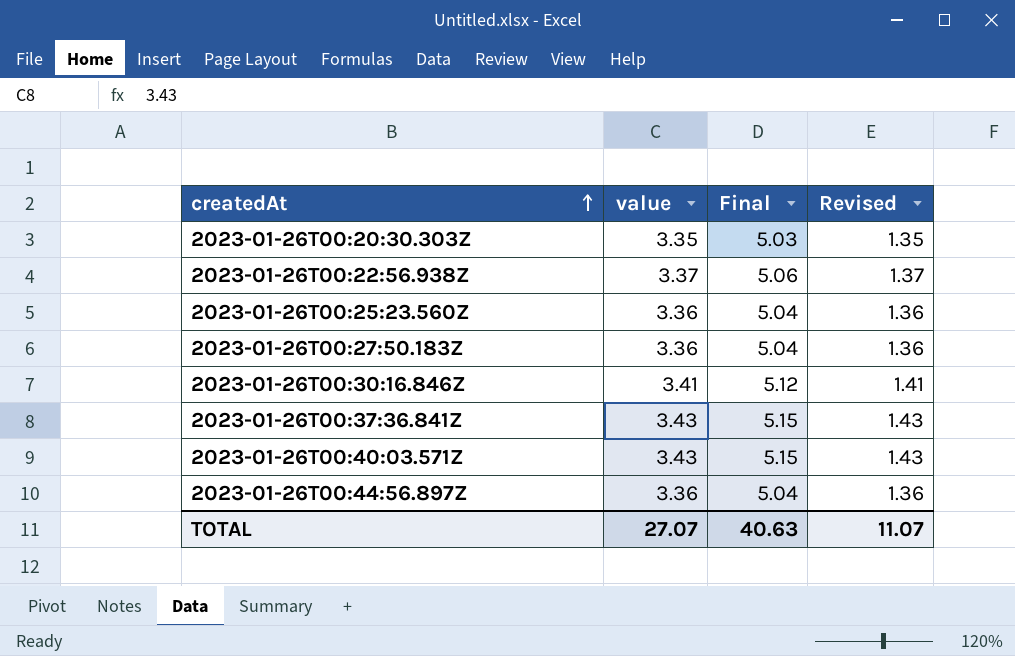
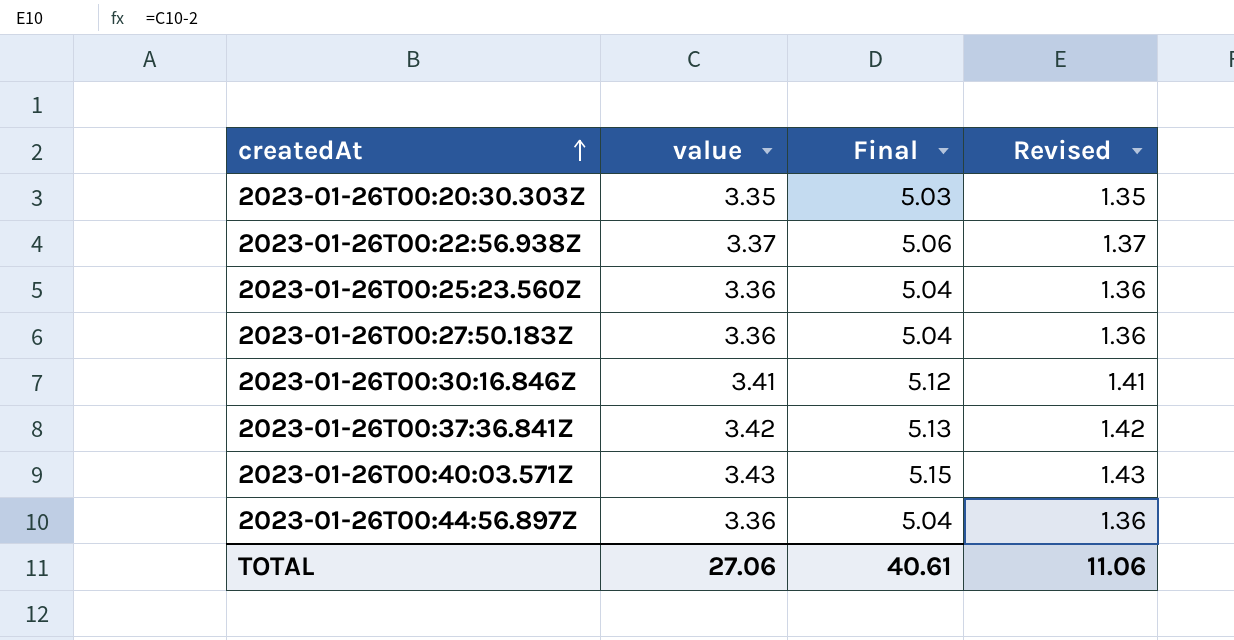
2023-01-26T00:37:36.841Z | value: 3.43 -> 3.42
2023-01-26T00:37:36.841Z | Final: 5.15 -> 5.13
2023-01-26T00:37:36.841Z | Revised: 1.43 -> 1.42
TOTAL | value: 27.07 -> 27.06
TOTAL | Final: 40.63 -> 40.61
TOTAL | Revised: 11.07 -> 11.06

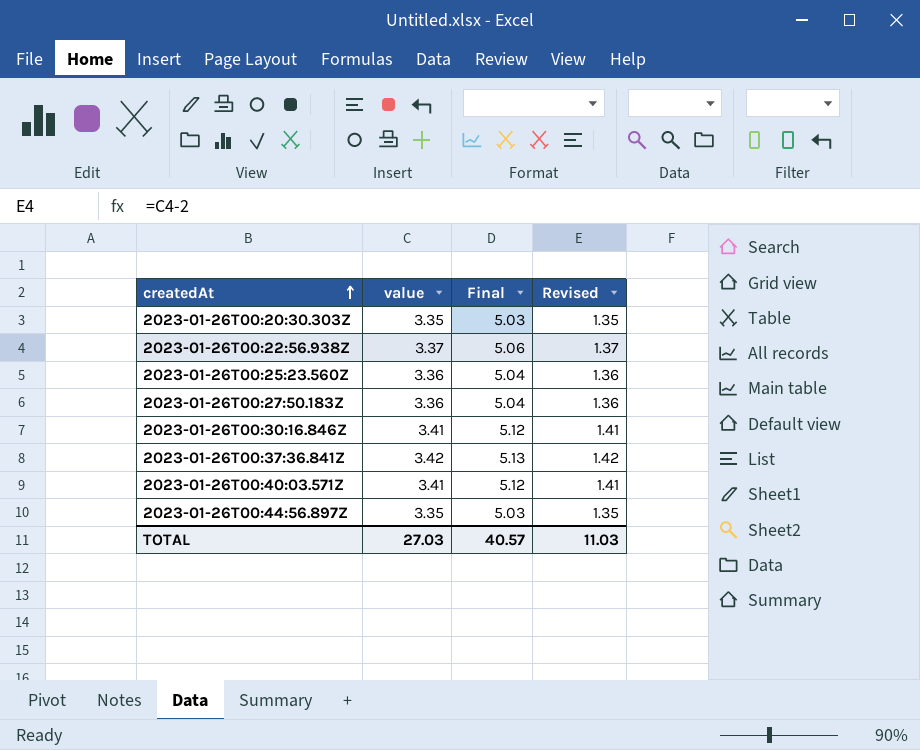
2023-01-26T00:40:03.571Z | value: 3.43 -> 3.41
2023-01-26T00:40:03.571Z | Final: 5.15 -> 5.12
2023-01-26T00:40:03.571Z | Revised: 1.43 -> 1.41
2023-01-26T00:44:56.897Z | value: 3.36 -> 3.35
2023-01-26T00:44:56.897Z | Final: 5.04 -> 5.03
2023-01-26T00:44:56.897Z | Revised: 1.36 -> 1.35
TOTAL | value: 27.06 -> 27.03
TOTAL | Final: 40.61 -> 40.57
TOTAL | Revised: 11.06 -> 11.03

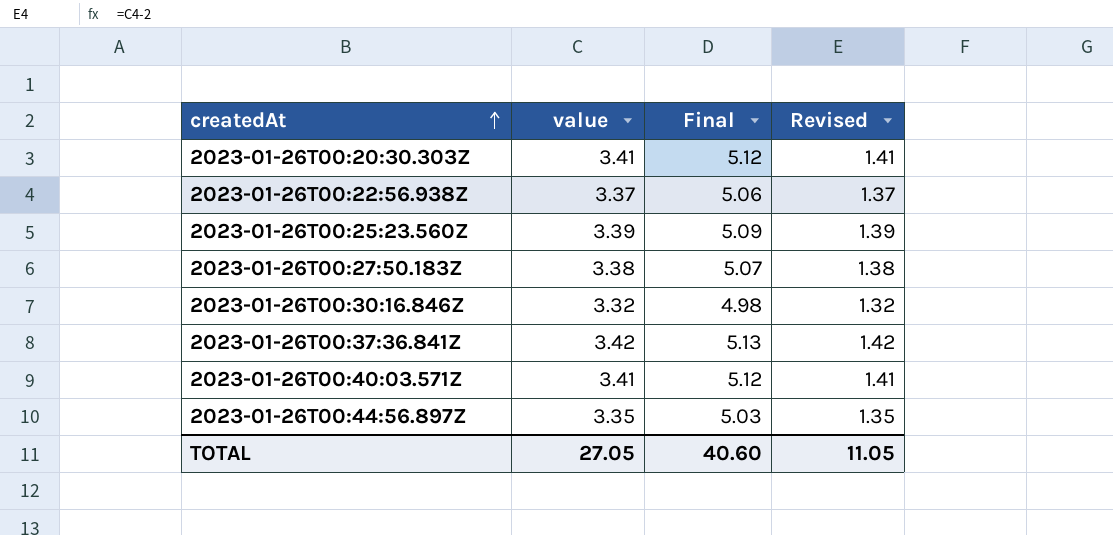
2023-01-26T00:20:30.303Z | value: 3.35 -> 3.41
2023-01-26T00:20:30.303Z | Final: 5.03 -> 5.12
2023-01-26T00:20:30.303Z | Revised: 1.35 -> 1.41
2023-01-26T00:25:23.560Z | value: 3.36 -> 3.39
2023-01-26T00:25:23.560Z | Final: 5.04 -> 5.09
2023-01-26T00:25:23.560Z | Revised: 1.36 -> 1.39
2023-01-26T00:27:50.183Z | value: 3.36 -> 3.38
2023-01-26T00:27:50.183Z | Final: 5.04 -> 5.07
2023-01-26T00:27:50.183Z | Revised: 1.36 -> 1.38
2023-01-26T00:30:16.846Z | value: 3.41 -> 3.32
2023-01-26T00:30:16.846Z | Final: 5.12 -> 4.98
2023-01-26T00:30:16.846Z | Revised: 1.41 -> 1.32
TOTAL | value: 27.03 -> 27.05
TOTAL | Final: 40.57 -> 40.60
TOTAL | Revised: 11.03 -> 11.05

